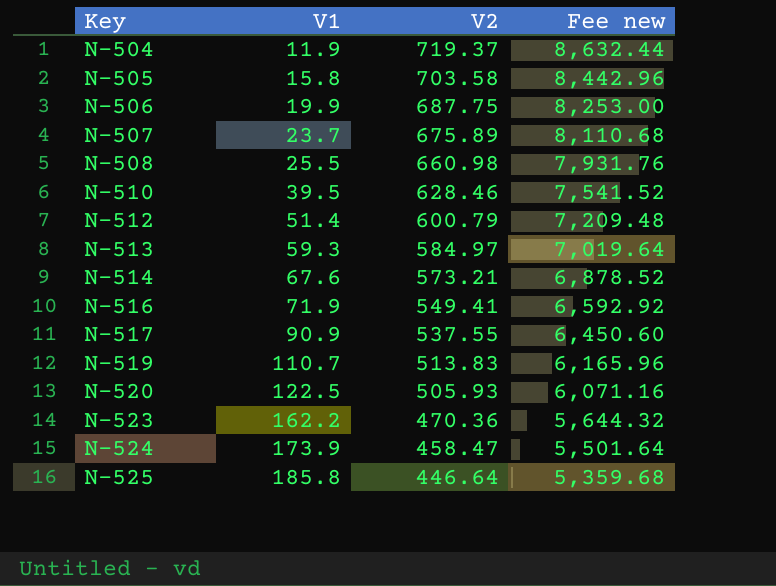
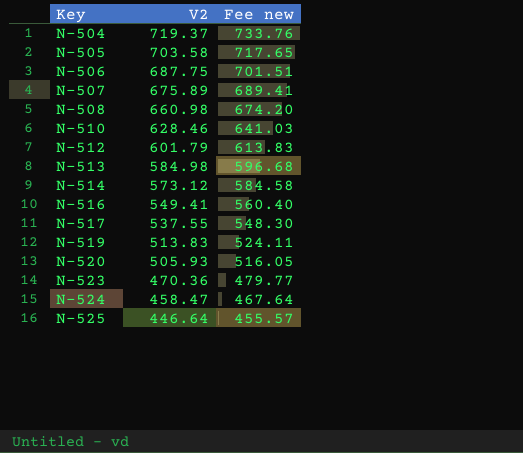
column V1 | position: 2 -> none
column Fee new | formula: [V2] * 12 -> [V2] * 1.02
N-512 | V2: 600.79 -> 601.79
N-513 | V2: 584.97 -> 584.98
N-514 | V2: 573.21 -> 573.12

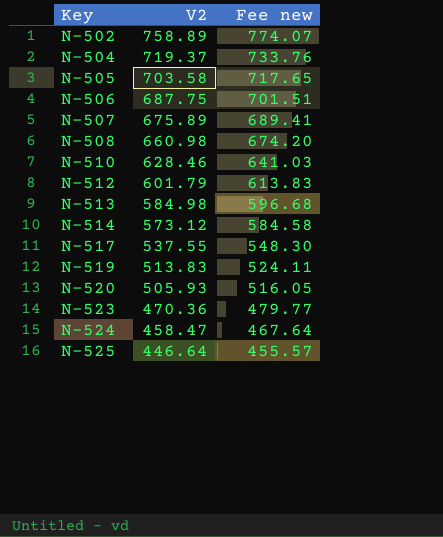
row N-516: 549.41 | 560.40 -> none
row N-502: none -> 758.89 | 774.07

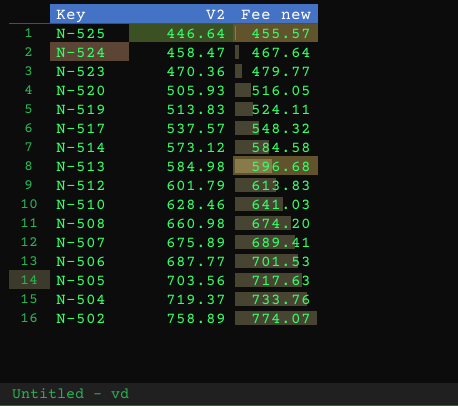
row order: Key ascending -> Key descending
N-517 | V2: 537.55 -> 537.57
N-517 | Fee new: 548.30 -> 548.32
N-506 | V2: 687.75 -> 687.77
N-506 | Fee new: 701.51 -> 701.53
N-505 | V2: 703.58 -> 703.56
N-505 | Fee new: 717.65 -> 717.63

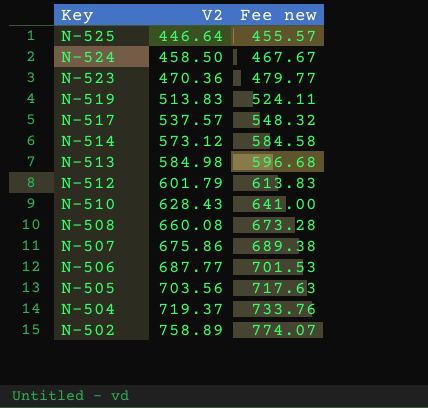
row N-520: 505.93 | 516.05 -> none
N-524 | V2: 458.47 -> 458.50
N-524 | Fee new: 467.64 -> 467.67
N-510 | V2: 628.46 -> 628.43
N-510 | Fee new: 641.03 -> 641.00
N-508 | V2: 660.98 -> 660.08
N-508 | Fee new: 674.20 -> 673.28
N-507 | V2: 675.89 -> 675.86
N-507 | Fee new: 689.41 -> 689.38

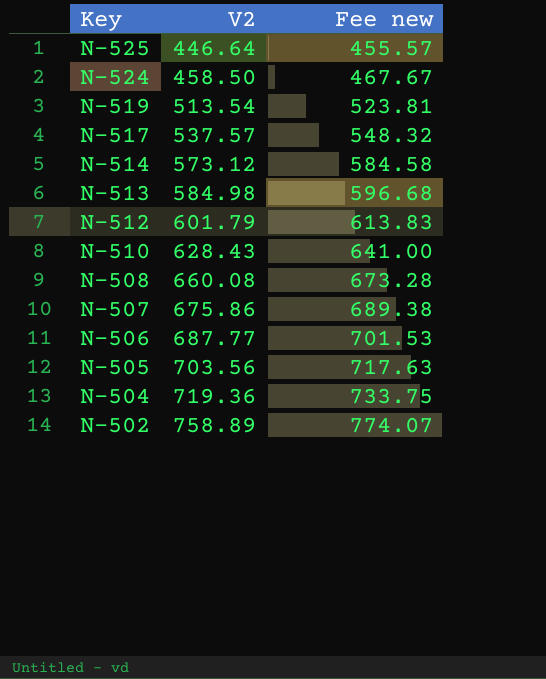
row N-523: 470.36 | 479.77 -> none
N-519 | V2: 513.83 -> 513.54
N-519 | Fee new: 524.11 -> 523.81
N-504 | V2: 719.37 -> 719.36
N-504 | Fee new: 733.76 -> 733.75

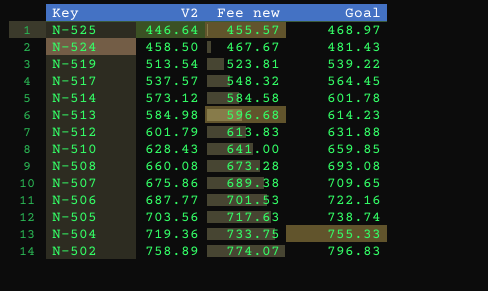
column Goal | formula: none -> [V2] * 1.05

